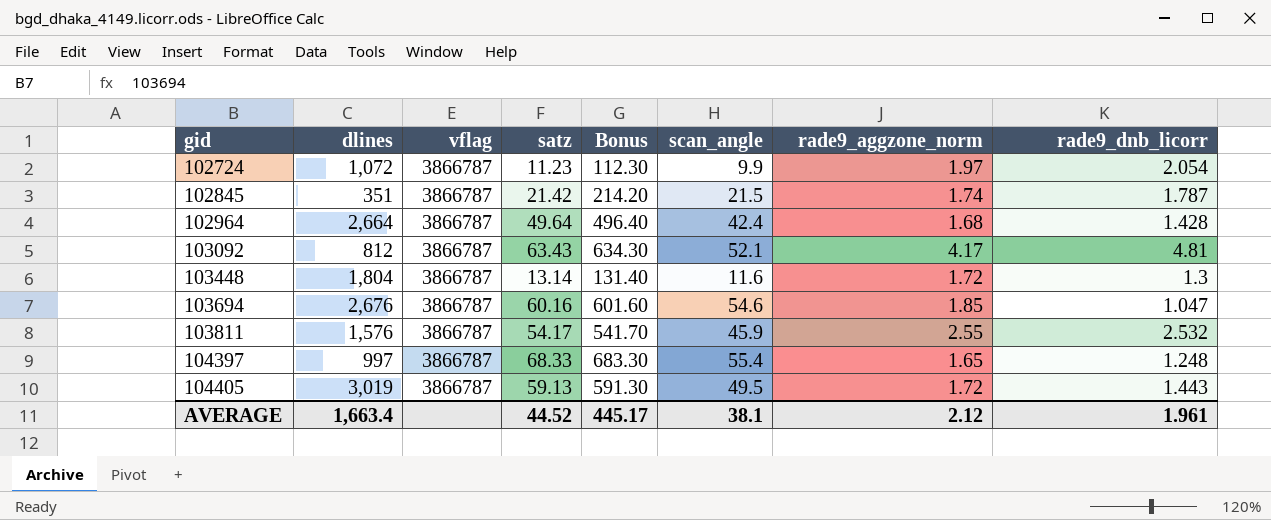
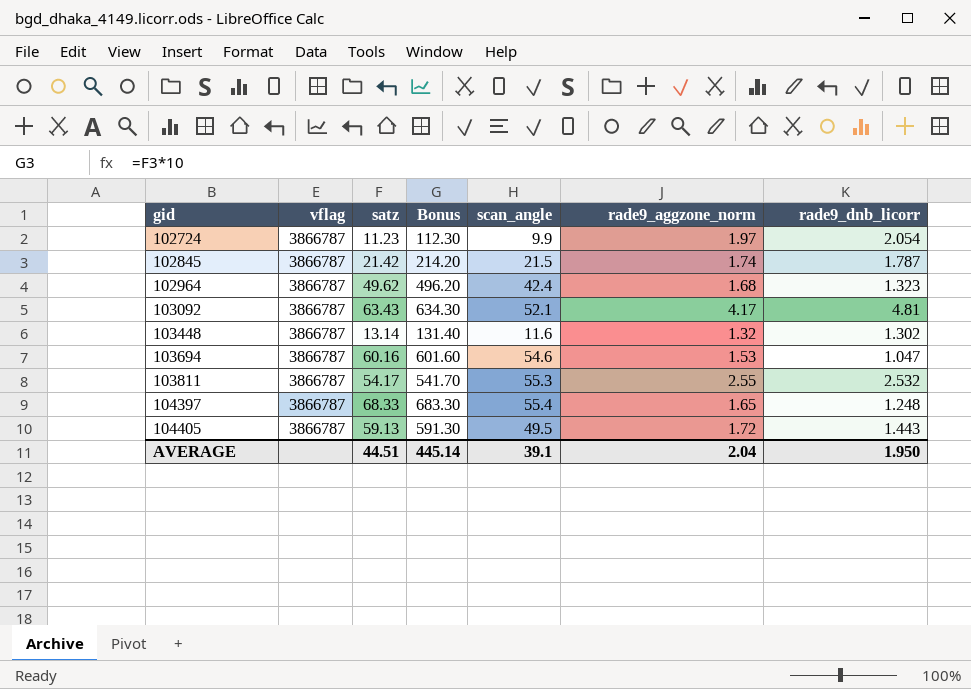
column dlines | position: 2 -> none
102964 | satz: 49.64 -> 49.62
102964 | Bonus: 496.40 -> 496.20
102964 | rade9_dnb_licorr: 1.428 -> 1.323
103448 | rade9_aggzone_norm: 1.72 -> 1.32
103448 | rade9_dnb_licorr: 1.3 -> 1.302
103694 | rade9_aggzone_norm: 1.85 -> 1.53
103811 | scan_angle: 45.9 -> 55.3
AVERAGE | satz: 44.52 -> 44.51
AVERAGE | Bonus: 445.17 -> 445.14
AVERAGE | scan_angle: 38.1 -> 39.1
AVERAGE | rade9_aggzone_norm: 2.12 -> 2.04
AVERAGE | rade9_dnb_licorr: 1.961 -> 1.950

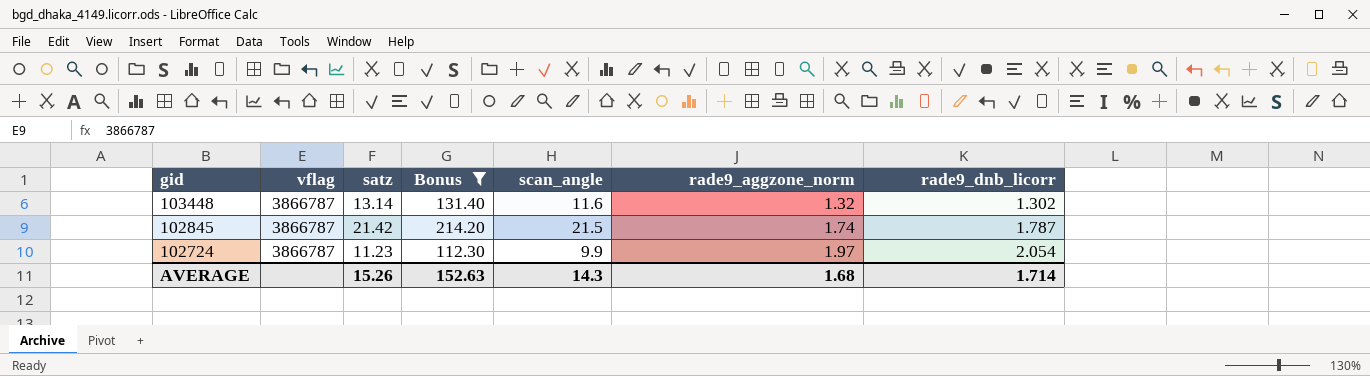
filter: none -> Bonus <= 214.20
row order: gid ascending -> gid descending
AVERAGE | satz: 44.51 -> 15.26
AVERAGE | Bonus: 445.14 -> 152.63
AVERAGE | scan_angle: 39.1 -> 14.3
AVERAGE | rade9_aggzone_norm: 2.04 -> 1.68
AVERAGE | rade9_dnb_licorr: 1.950 -> 1.714

